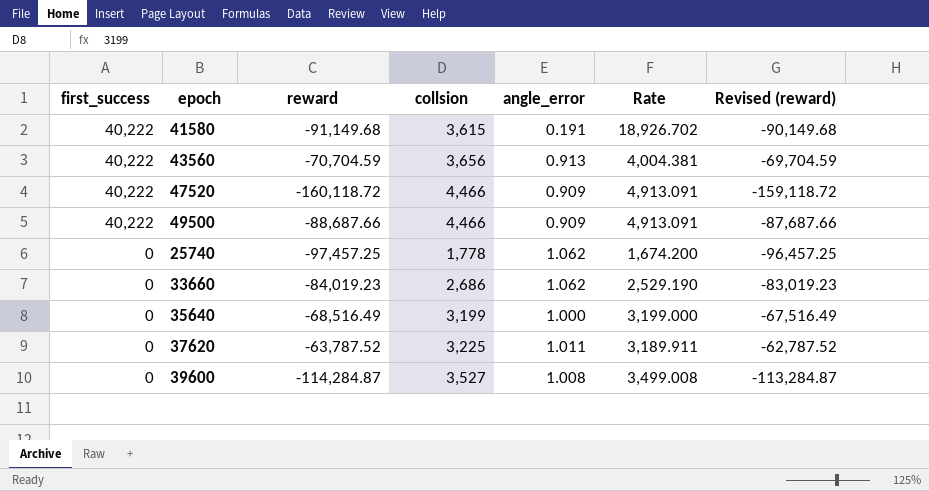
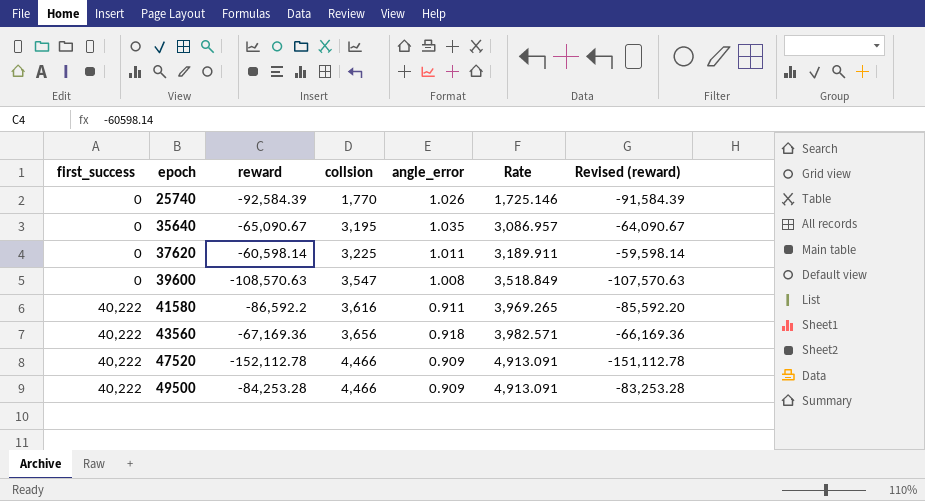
row order: first_success descending -> first_success ascending
row 33660: 0 | -84,019.23 | 2,686 | 1.062 | 2,529.190 | -83,019.23 -> none
25740 | reward: -97,457.25 -> -92,584.39
25740 | collsion: 1,778 -> 1,770
25740 | angle_error: 1.062 -> 1.026
25740 | Rate: 1,674.200 -> 1,725.146
25740 | Revised (reward): -96,457.25 -> -91,584.39
35640 | reward: -68,516.49 -> -65,090.67
35640 | collsion: 3,199 -> 3,195
35640 | angle_error: 1.000 -> 1.035
35640 | Rate: 3,199.000 -> 3,086.957
35640 | Revised (reward): -67,516.49 -> -64,090.67
37620 | reward: -63,787.52 -> -60,598.14
37620 | Revised (reward): -62,787.52 -> -59,598.14
39600 | reward: -114,284.87 -> -108,570.63
39600 | collsion: 3,527 -> 3,547
39600 | Rate: 3,499.008 -> 3,518.849
39600 | Revised (reward): -113,284.87 -> -107,570.63
41580 | reward: -91,149.68 -> -86,592.2
41580 | collsion: 3,615 -> 3,616
41580 | angle_error: 0.191 -> 0.911
41580 | Rate: 18,926.702 -> 3,969.265
41580 | Revised (reward): -90,149.68 -> -85,592.20
43560 | reward: -70,704.59 -> -67,169.36
43560 | angle_error: 0.913 -> 0.918
43560 | Rate: 4,004.381 -> 3,982.571
43560 | Revised (reward): -69,704.59 -> -66,169.36
47520 | reward: -160,118.72 -> -152,112.78
47520 | Revised (reward): -159,118.72 -> -151,112.78
49500 | reward: -88,687.66 -> -84,253.28
49500 | Revised (reward): -87,687.66 -> -83,253.28

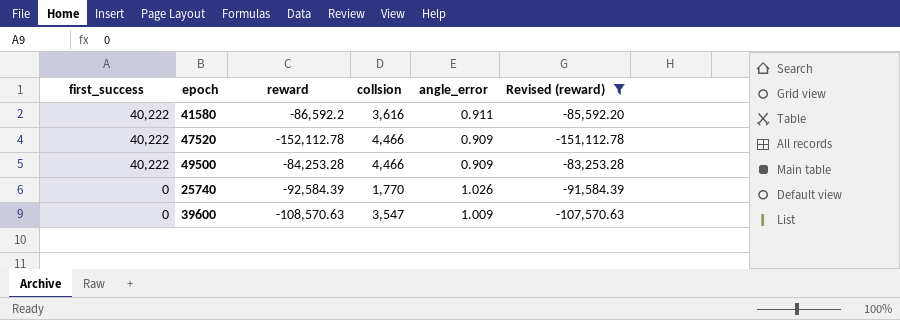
filter: none -> Revised (reward) <= -83,253.28
row order: first_success ascending -> first_success descending
column Rate | formula: [collsion] / [angle_error] -> none
39600 | angle_error: 1.008 -> 1.009

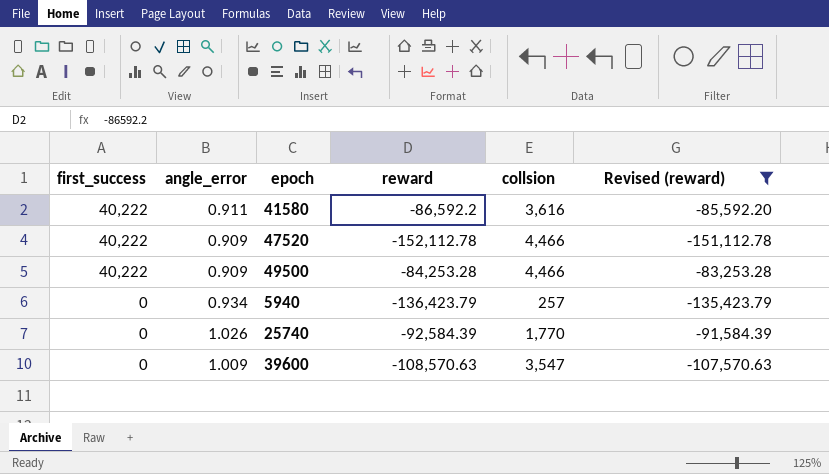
column angle_error | position: 5 -> 2
row 5940: none -> 0 | 0.934 | -136,423.79 | 257 | -135,423.79

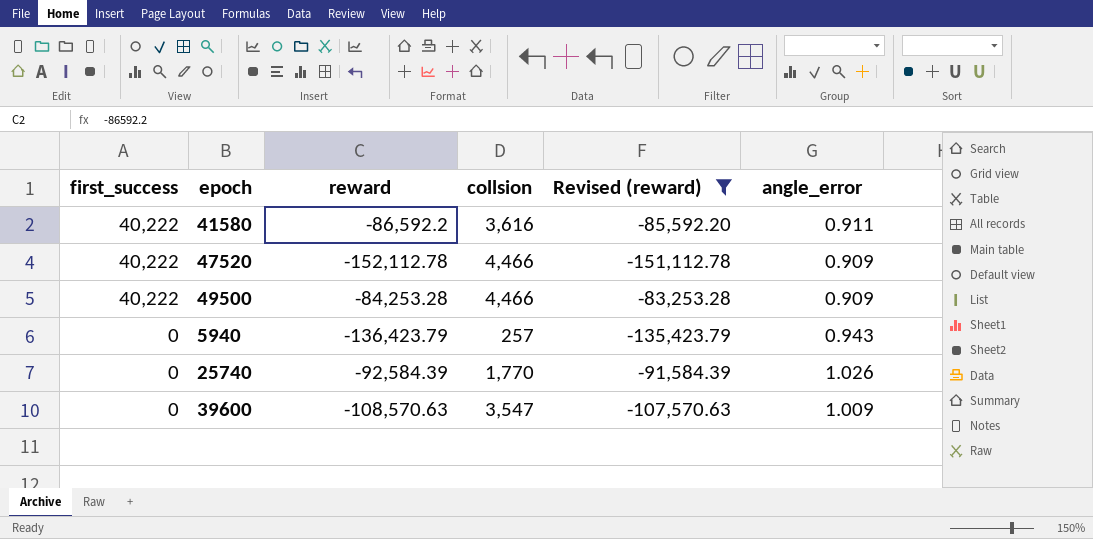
column angle_error | position: 2 -> 6
5940 | angle_error: 0.934 -> 0.943

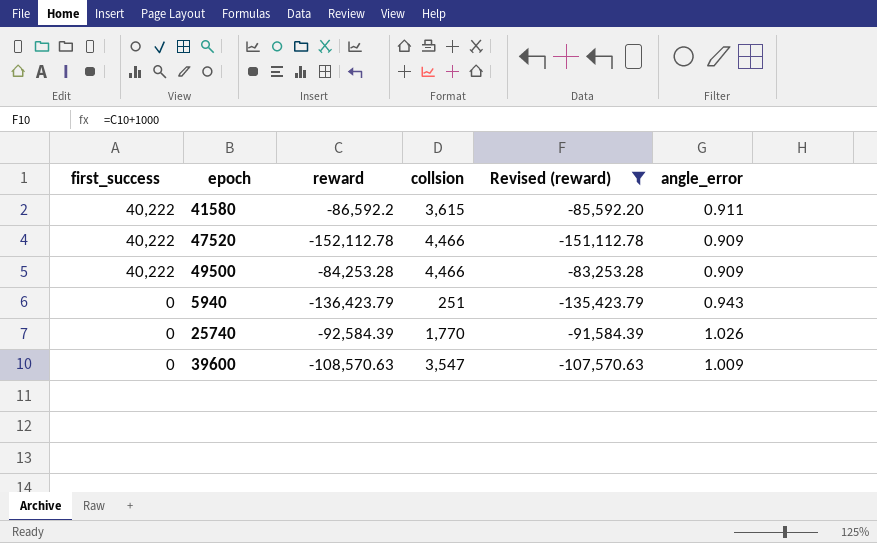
41580 | collsion: 3,616 -> 3,615
5940 | collsion: 257 -> 251

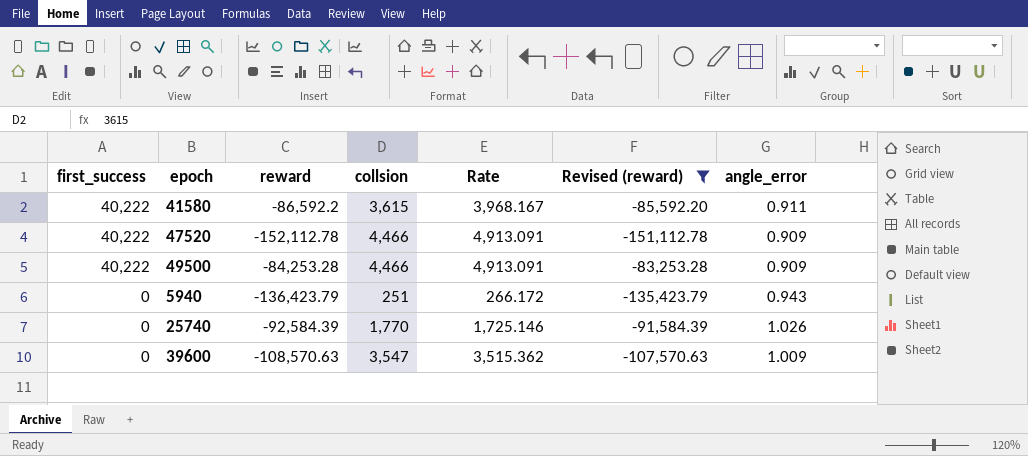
column Rate | formula: none -> [collsion] / [angle_error]

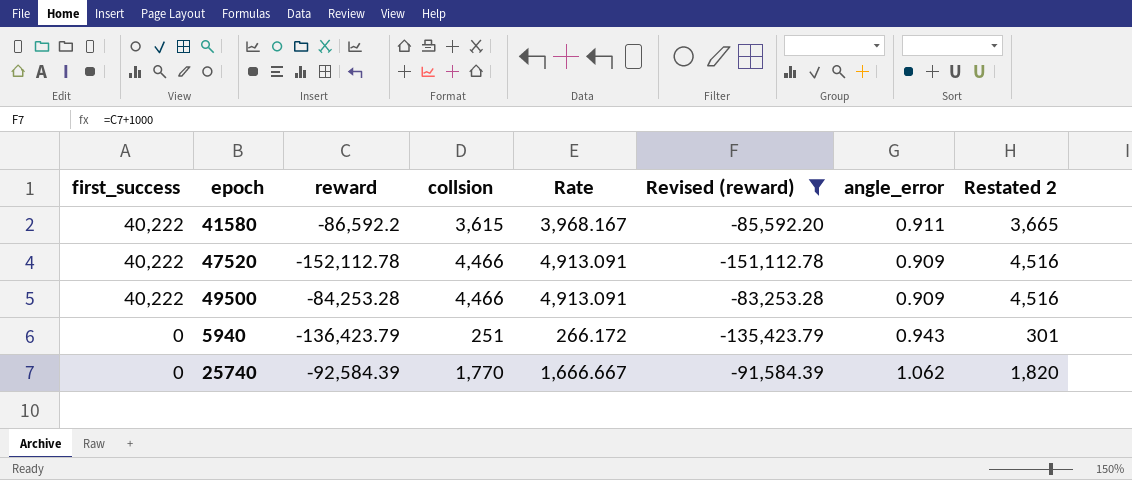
column Restated 2 | formula: none -> [collsion] + 50
row 39600: 0 | -108,570.63 | 3,547 | 3,515.362 | -107,570.63 | 1.009 -> none
25740 | Rate: 1,725.146 -> 1,666.667
25740 | angle_error: 1.026 -> 1.062

